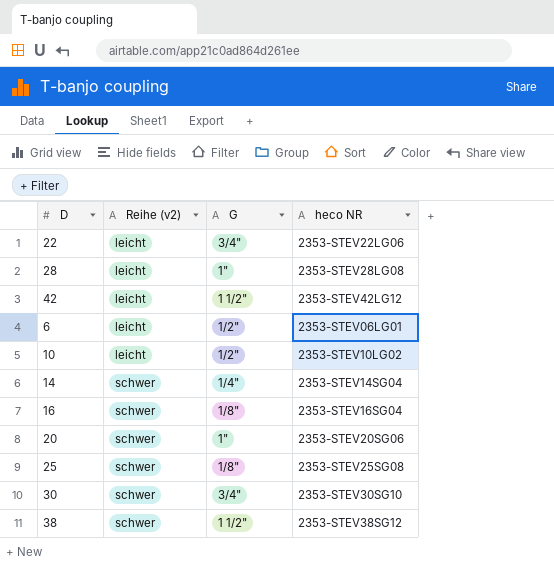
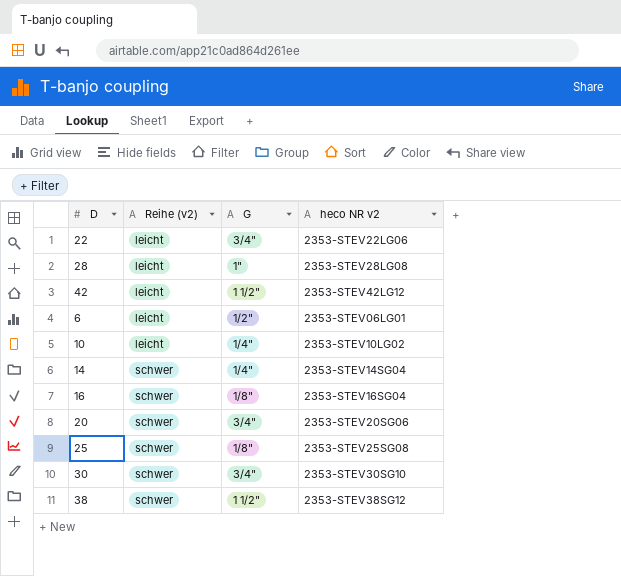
column name: heco NR -> heco NR v2
10 | G: 1/2" -> 1/4"
20 | G: 1" -> 3/4"

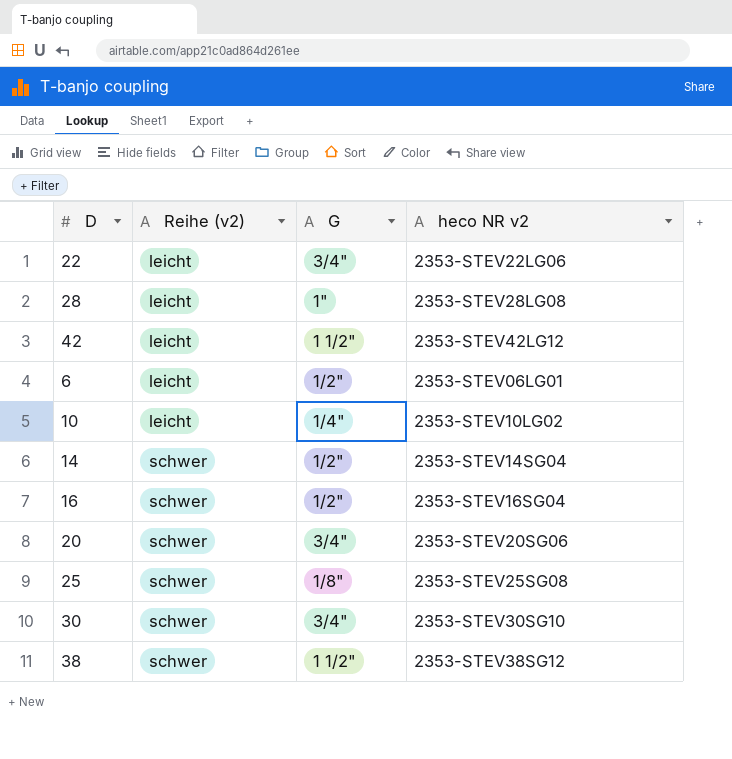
14 | G: 1/4" -> 1/2"
16 | G: 1/8" -> 1/2"

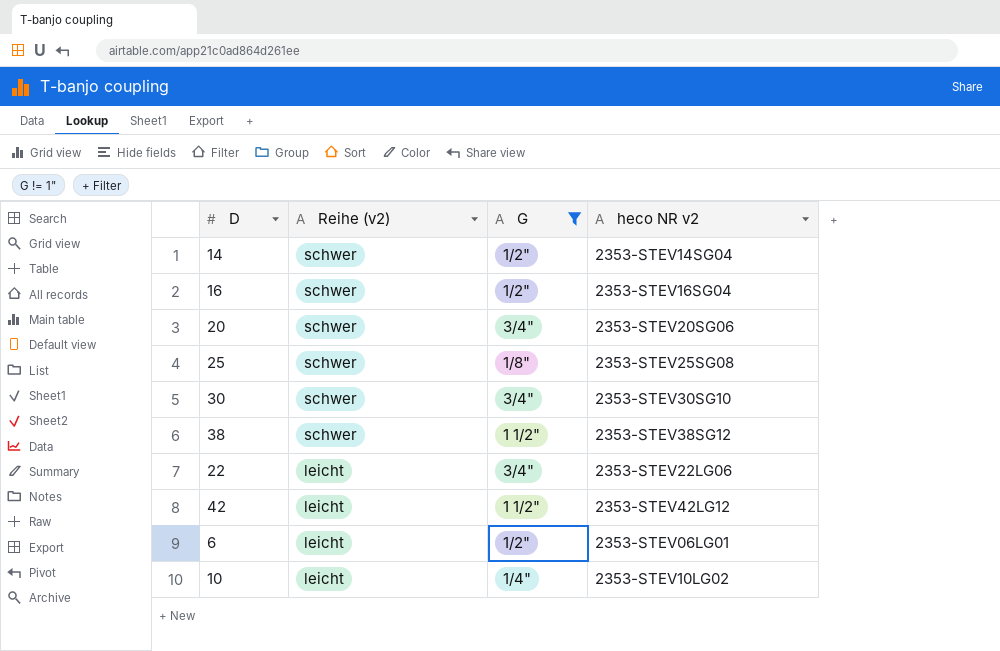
filter: none -> G != 1"
row order: Reihe (v2) ascending -> Reihe (v2) descending

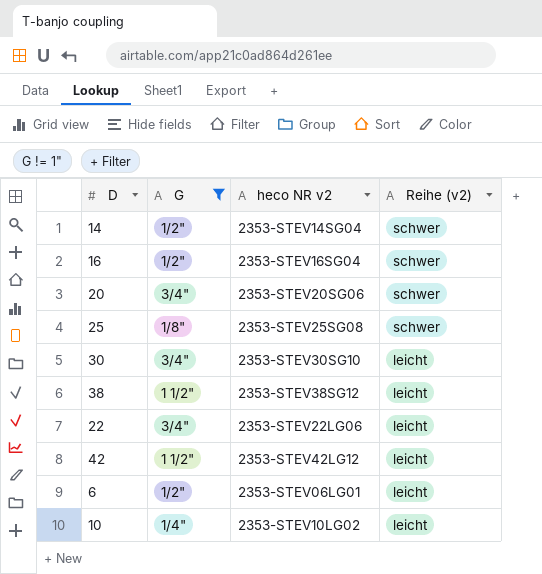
column Reihe (v2) | position: 2 -> 4
30 | Reihe (v2): schwer -> leicht
38 | Reihe (v2): schwer -> leicht

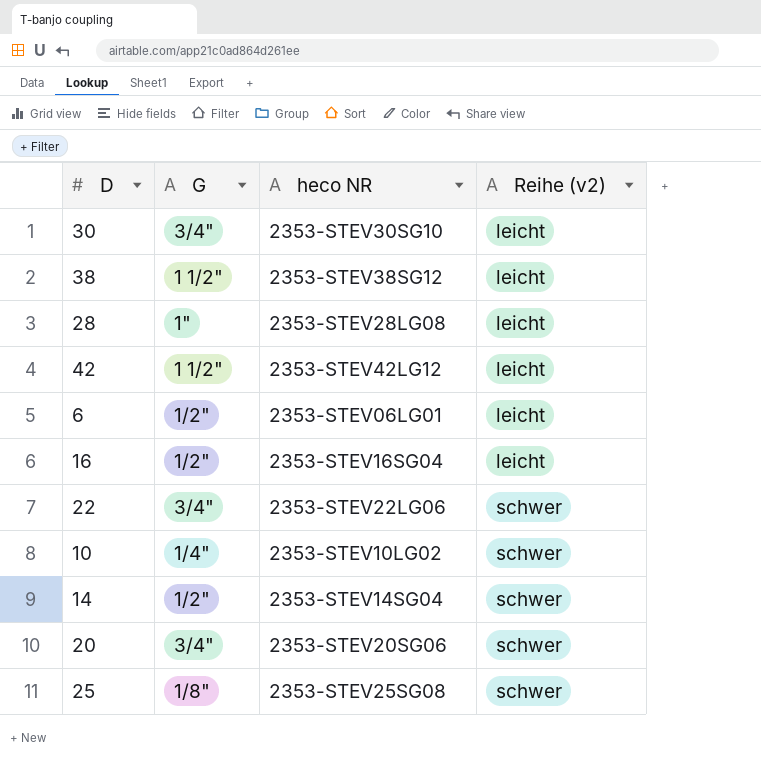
filter: G != 1" -> none
row order: Reihe (v2) descending -> Reihe (v2) ascending
column name: heco NR v2 -> heco NR
16 | Reihe (v2): schwer -> leicht
22 | Reihe (v2): leicht -> schwer
10 | Reihe (v2): leicht -> schwer

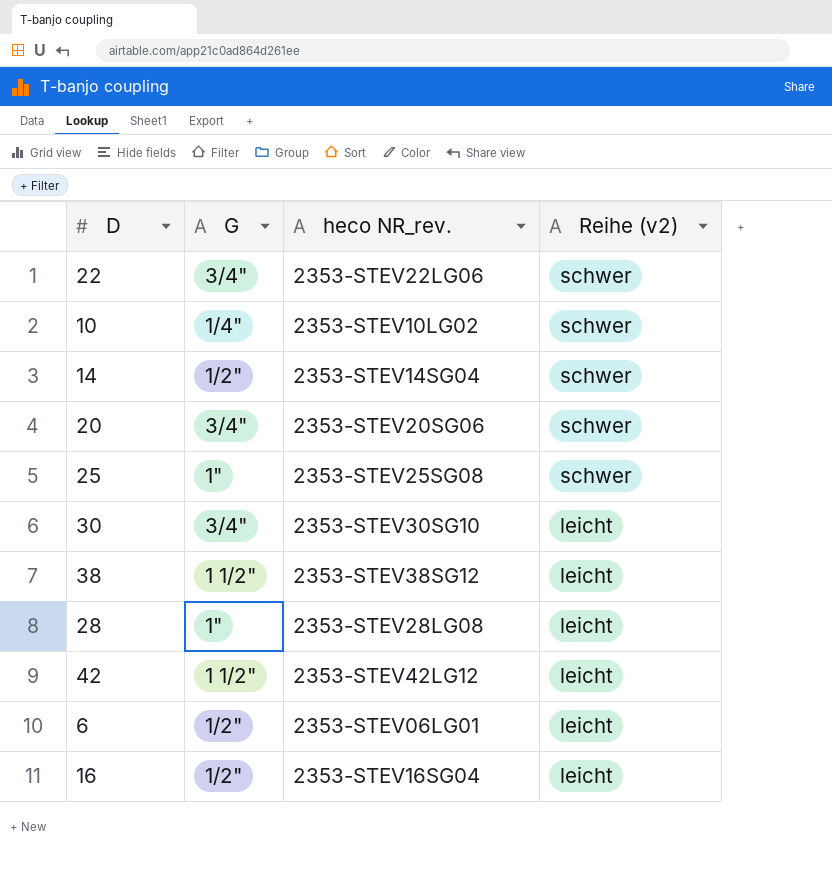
row order: Reihe (v2) ascending -> Reihe (v2) descending
column name: heco NR -> heco NR_rev.
25 | G: 1/8" -> 1"

